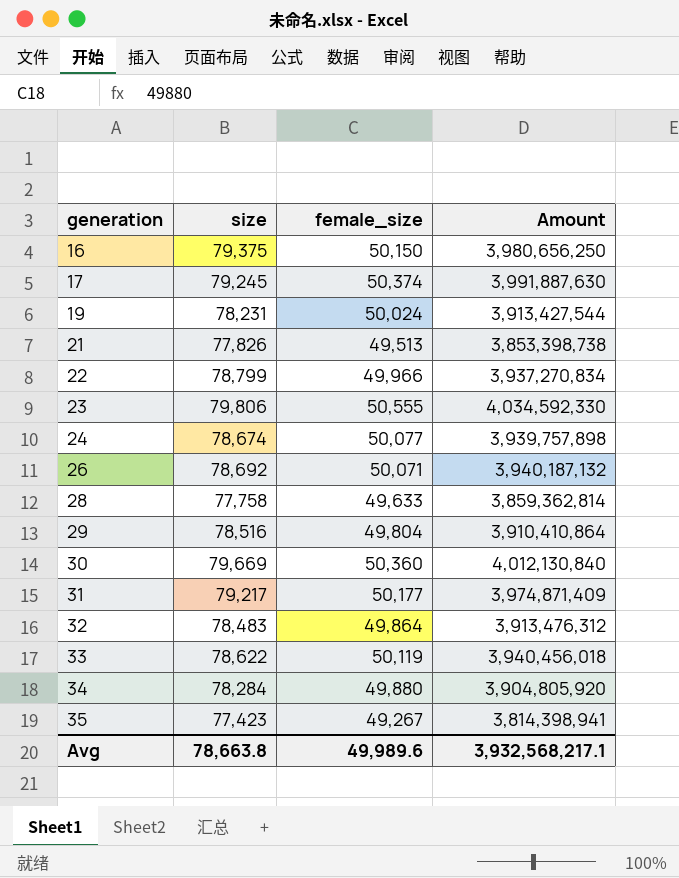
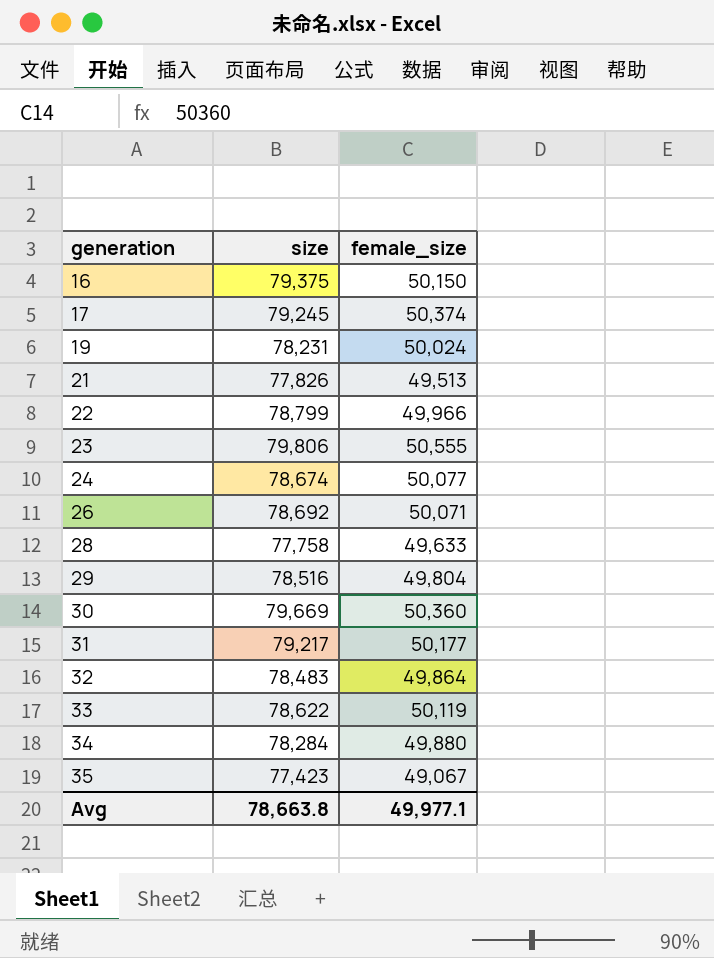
column Amount | formula: [size] * [female_size] -> none
35 | female_size: 49,267 -> 49,067
Avg | female_size: 49,989.6 -> 49,977.1

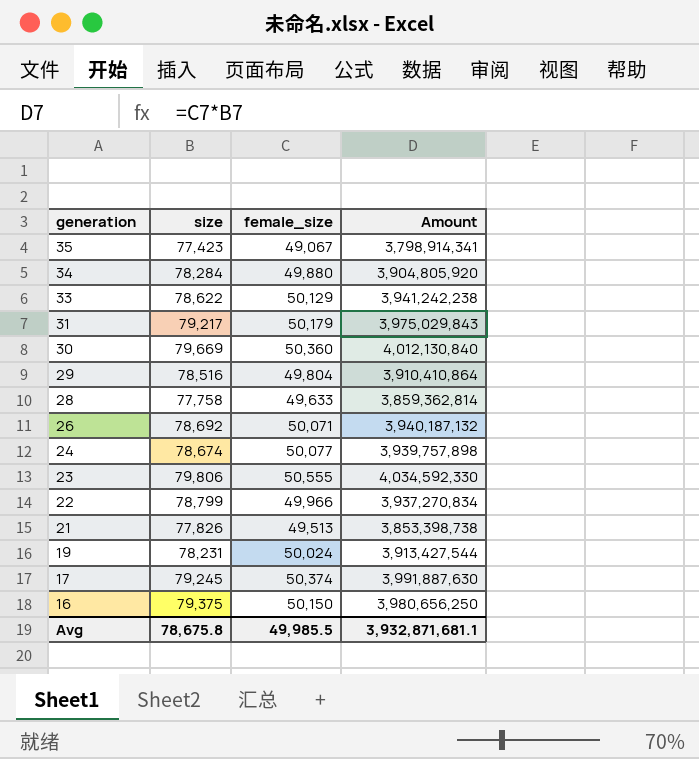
row order: generation ascending -> generation descending
column Amount | formula: none -> [size] * [female_size]
row 32: 78,483 | 49,864 -> none
33 | female_size: 50,119 -> 50,129
31 | female_size: 50,177 -> 50,179
Avg | size: 78,663.8 -> 78,675.8
Avg | female_size: 49,977.1 -> 49,985.5

